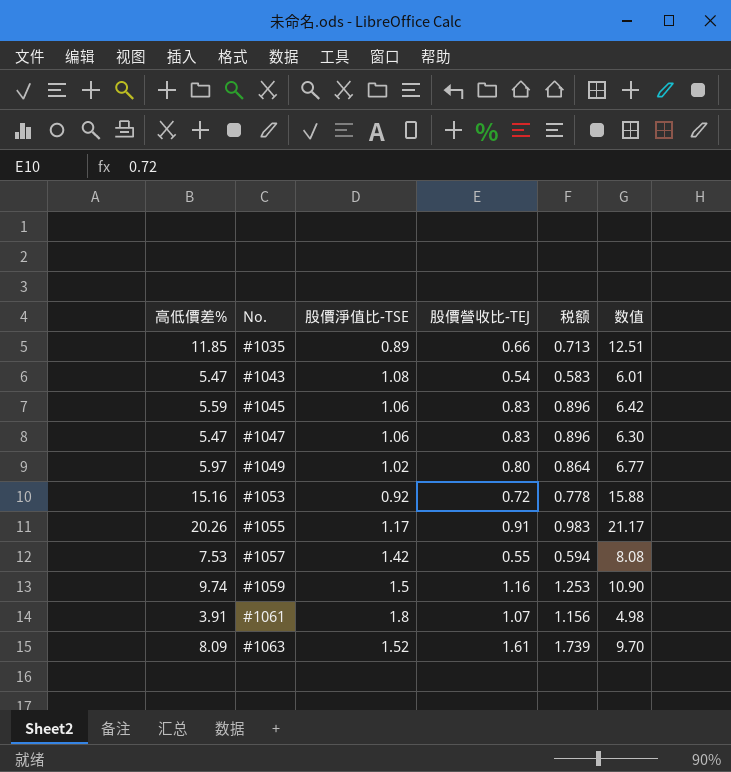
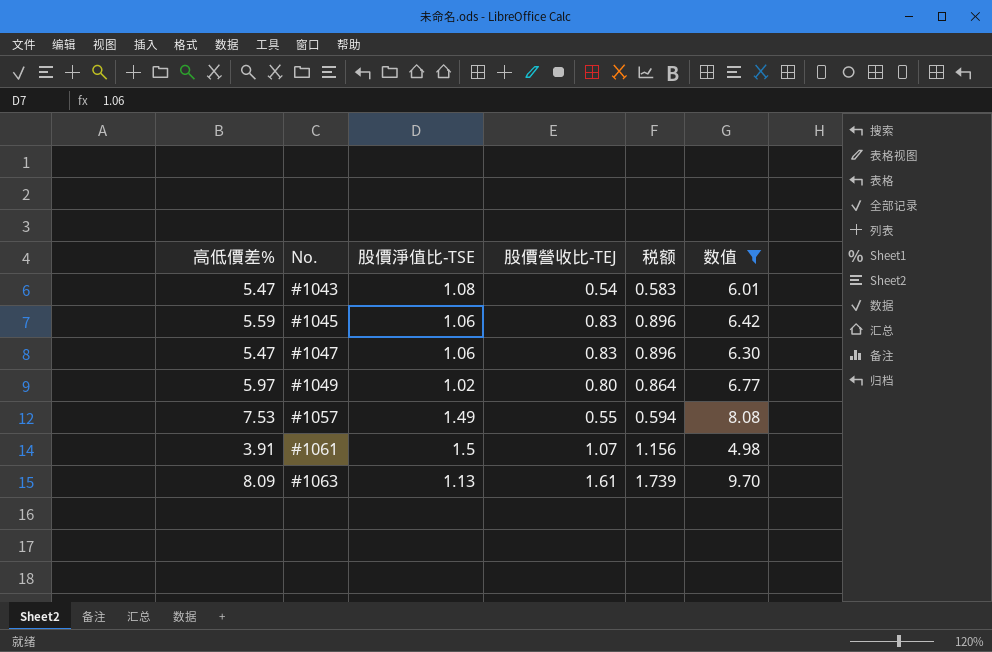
filter: none -> 数值 <= 9.70
#1057 | 股價淨值比-TSE: 1.42 -> 1.49
#1061 | 股價淨值比-TSE: 1.8 -> 1.5
#1063 | 股價淨值比-TSE: 1.52 -> 1.13

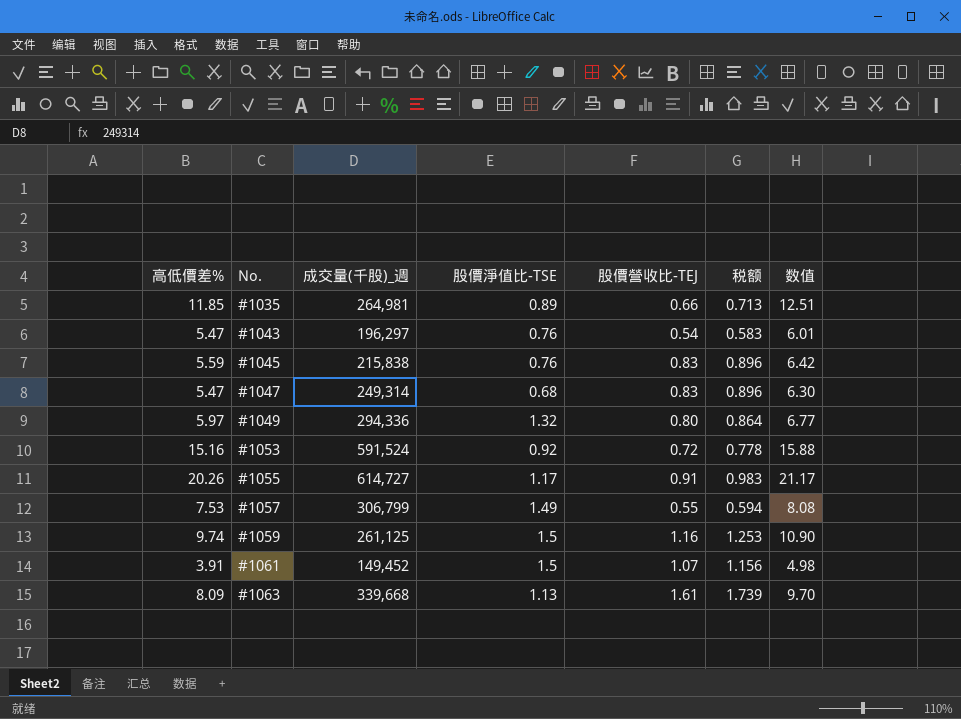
filter: 数值 <= 9.70 -> none
column 成交量(千股)_週 | position: none -> 3
#1043 | 股價淨值比-TSE: 1.08 -> 0.76
#1045 | 股價淨值比-TSE: 1.06 -> 0.76
#1047 | 股價淨值比-TSE: 1.06 -> 0.68
#1049 | 股價淨值比-TSE: 1.02 -> 1.32

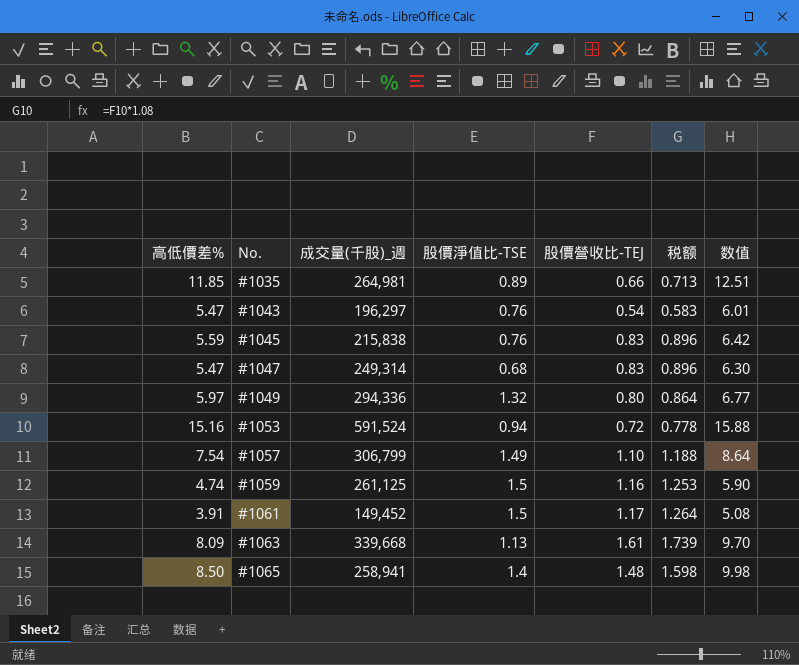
row #1055: 20.26 | 614,727 | 1.17 | 0.91 | 0.983 | 21.17 -> none
#1053 | 股價淨值比-TSE: 0.92 -> 0.94
#1057 | 高低價差%: 7.53 -> 7.54
#1057 | 股價營收比-TEJ: 0.55 -> 1.10
#1057 | 税额: 0.594 -> 1.188
#1057 | 数值: 8.08 -> 8.64
#1059 | 高低價差%: 9.74 -> 4.74
#1059 | 数值: 10.90 -> 5.90
#1061 | 股價營收比-TEJ: 1.07 -> 1.17
#1061 | 税额: 1.156 -> 1.264
#1061 | 数值: 4.98 -> 5.08
row #1065: none -> 8.50 | 258,941 | 1.4 | 1.48 | 1.598 | 9.98

